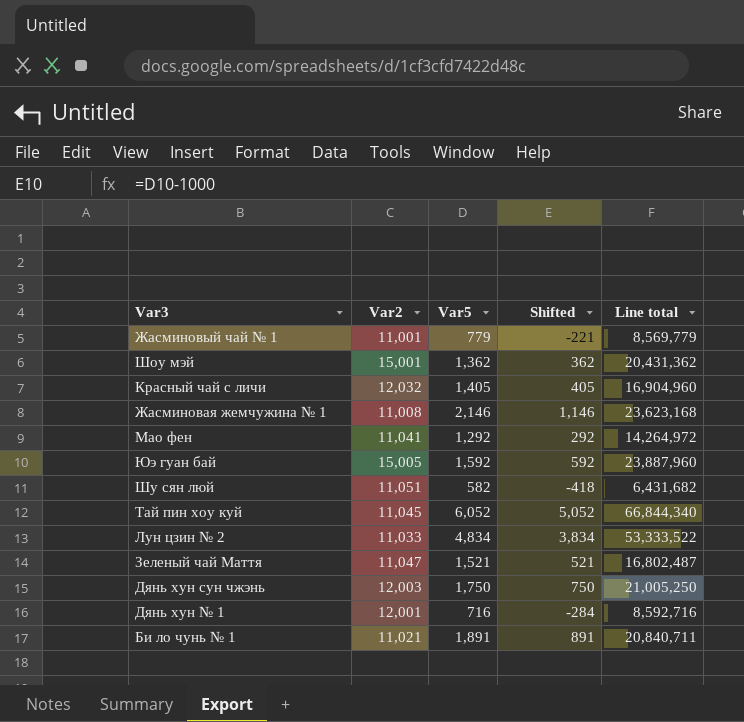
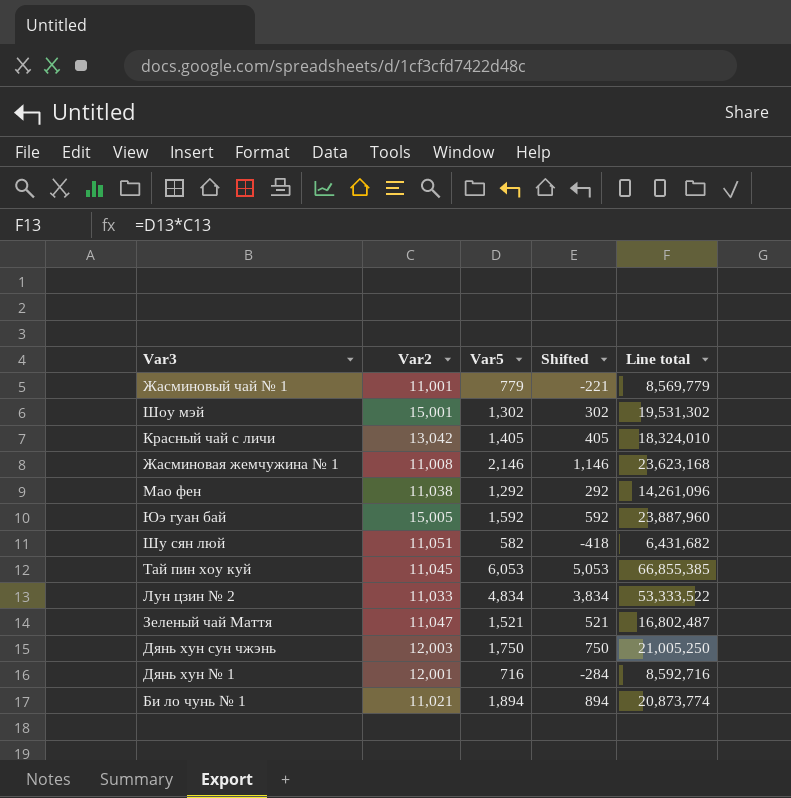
Шоу мэй | Var5: 1,362 -> 1,302
Шоу мэй | Shifted: 362 -> 302
Шоу мэй | Line total: 20,431,362 -> 19,531,302
Красный чай с личи | Var2: 12,032 -> 13,042
Красный чай с личи | Line total: 16,904,960 -> 18,324,010
Мао фен | Var2: 11,041 -> 11,038
Мао фен | Line total: 14,264,972 -> 14,261,096
Тай пин хоу куй | Var5: 6,052 -> 6,053
Тай пин хоу куй | Shifted: 5,052 -> 5,053
Тай пин хоу куй | Line total: 66,844,340 -> 66,855,385
Би ло чунь № 1 | Var5: 1,891 -> 1,894
Би ло чунь № 1 | Shifted: 891 -> 894
Би ло чунь № 1 | Line total: 20,840,711 -> 20,873,774

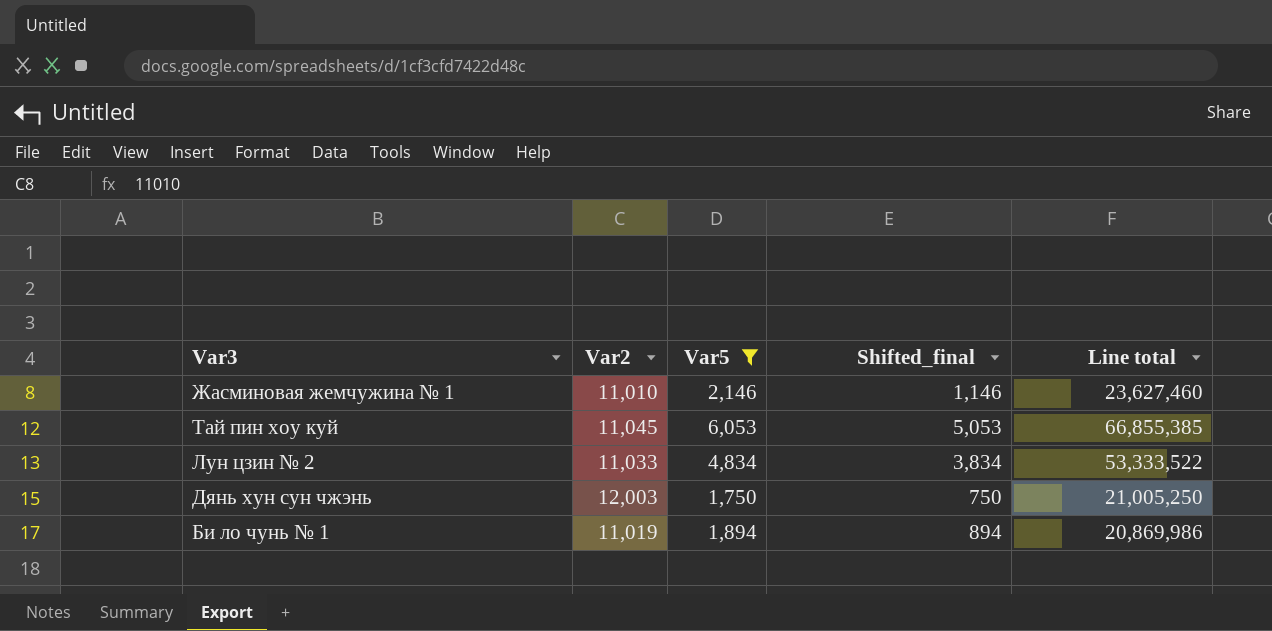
filter: none -> Var5 >= 1,750
column name: Shifted -> Shifted_final
Жасминовая жемчужина № 1 | Var2: 11,008 -> 11,010
Жасминовая жемчужина № 1 | Line total: 23,623,168 -> 23,627,460
Би ло чунь № 1 | Var2: 11,021 -> 11,019
Би ло чунь № 1 | Line total: 20,873,774 -> 20,869,986

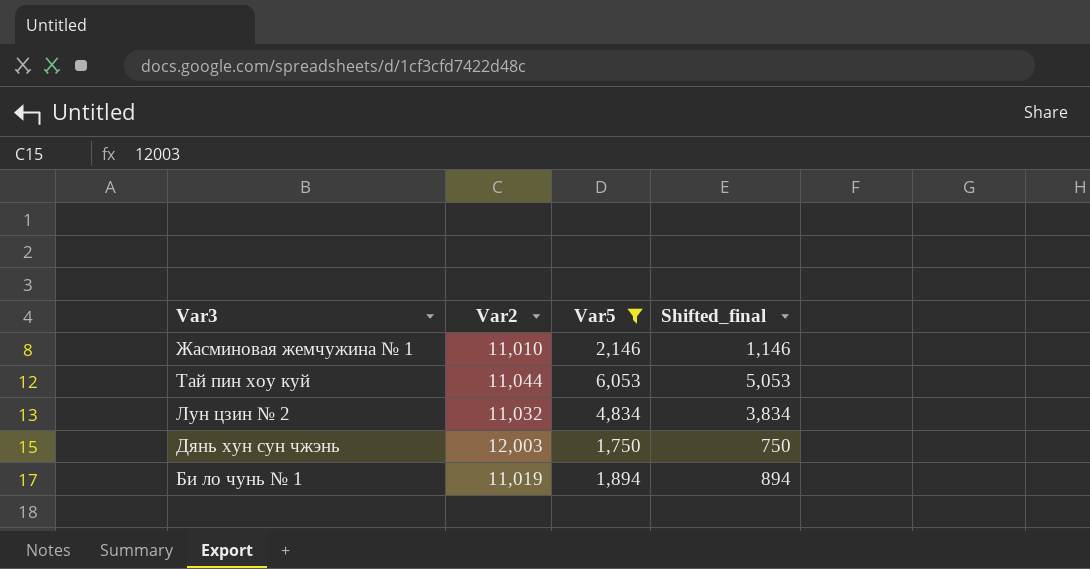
column Line total | formula: [Var2] * [Var5] -> none
Тай пин хоу куй | Var2: 11,045 -> 11,044
Лун цзин № 2 | Var2: 11,033 -> 11,032

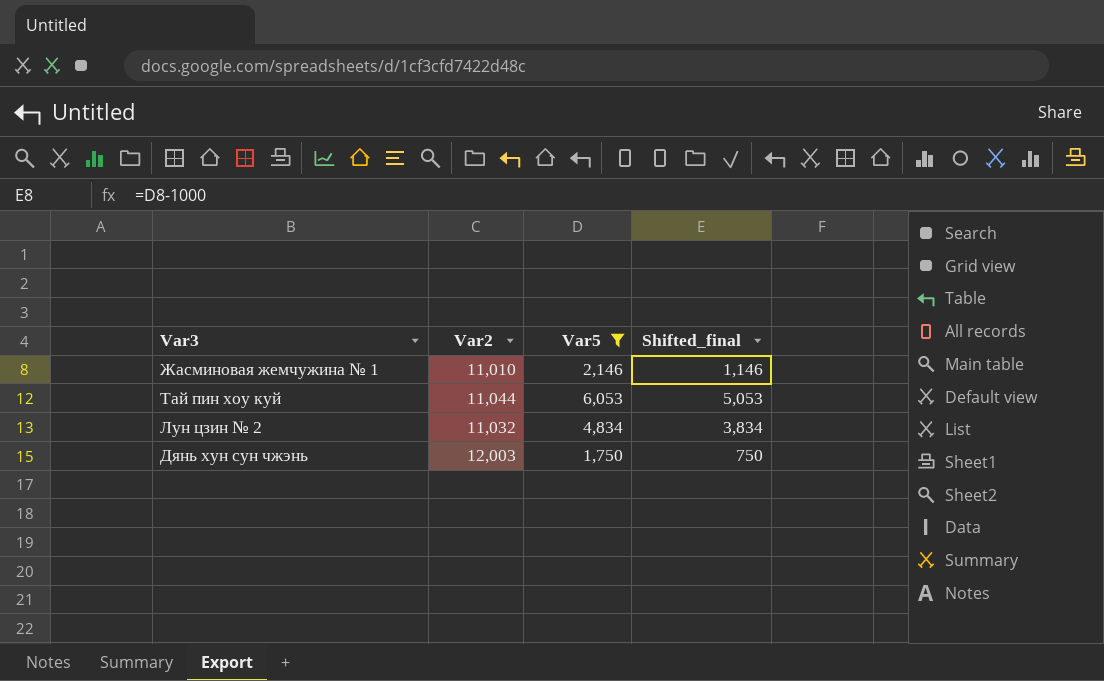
row Би ло чунь № 1: 11,019 | 1,894 | 894 -> none

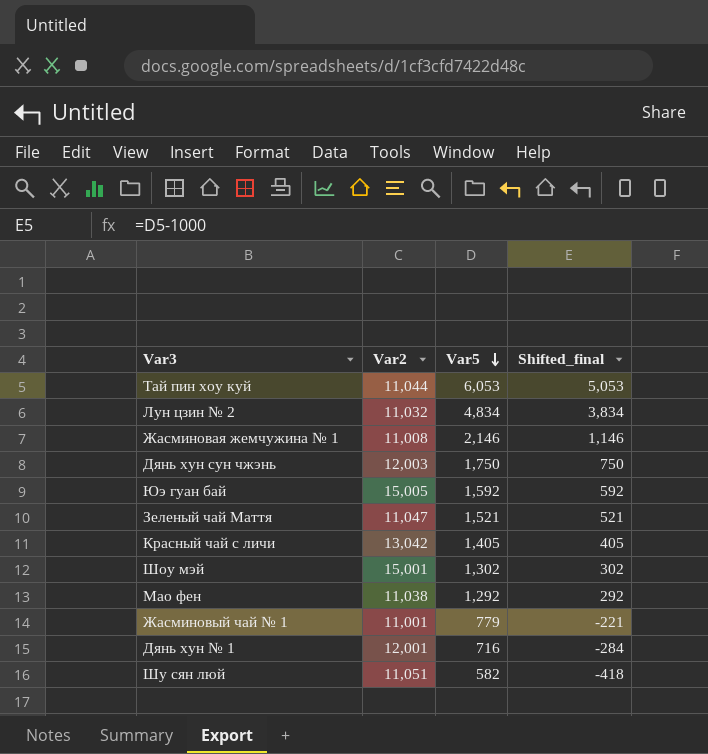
filter: Var5 >= 1,750 -> none
row order: none -> Var5 descending
Жасминовая жемчужина № 1 | Var2: 11,010 -> 11,008

